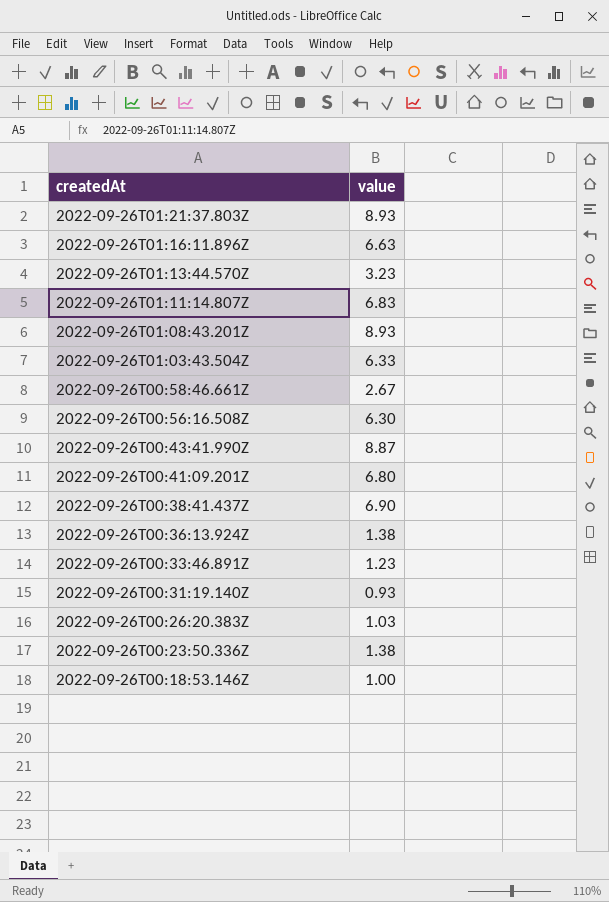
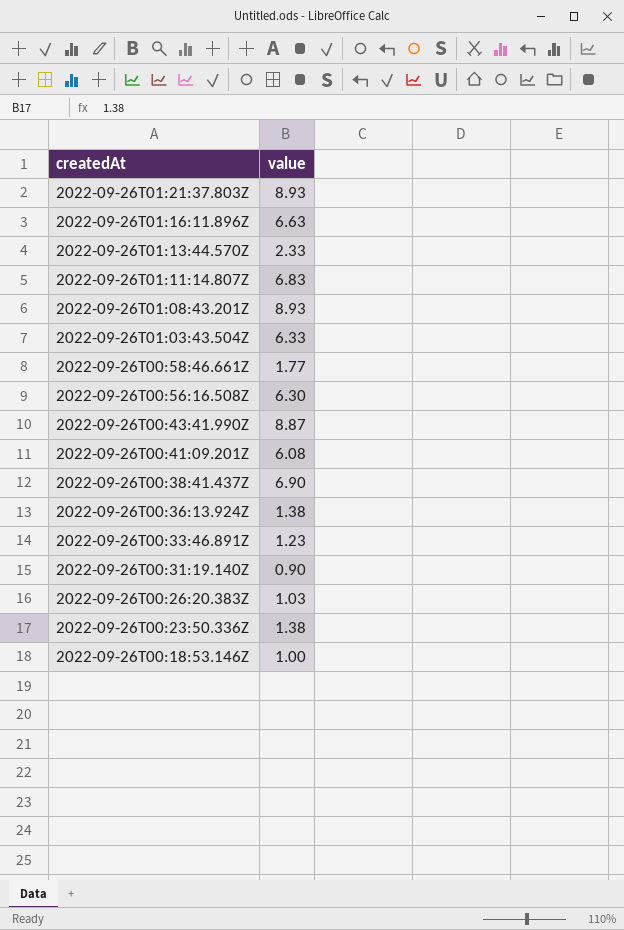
2022-09-26T01:13:44.570Z | value: 3.23 -> 2.33
2022-09-26T00:58:46.661Z | value: 2.67 -> 1.77
2022-09-26T00:41:09.201Z | value: 6.80 -> 6.08
2022-09-26T00:31:19.140Z | value: 0.93 -> 0.90

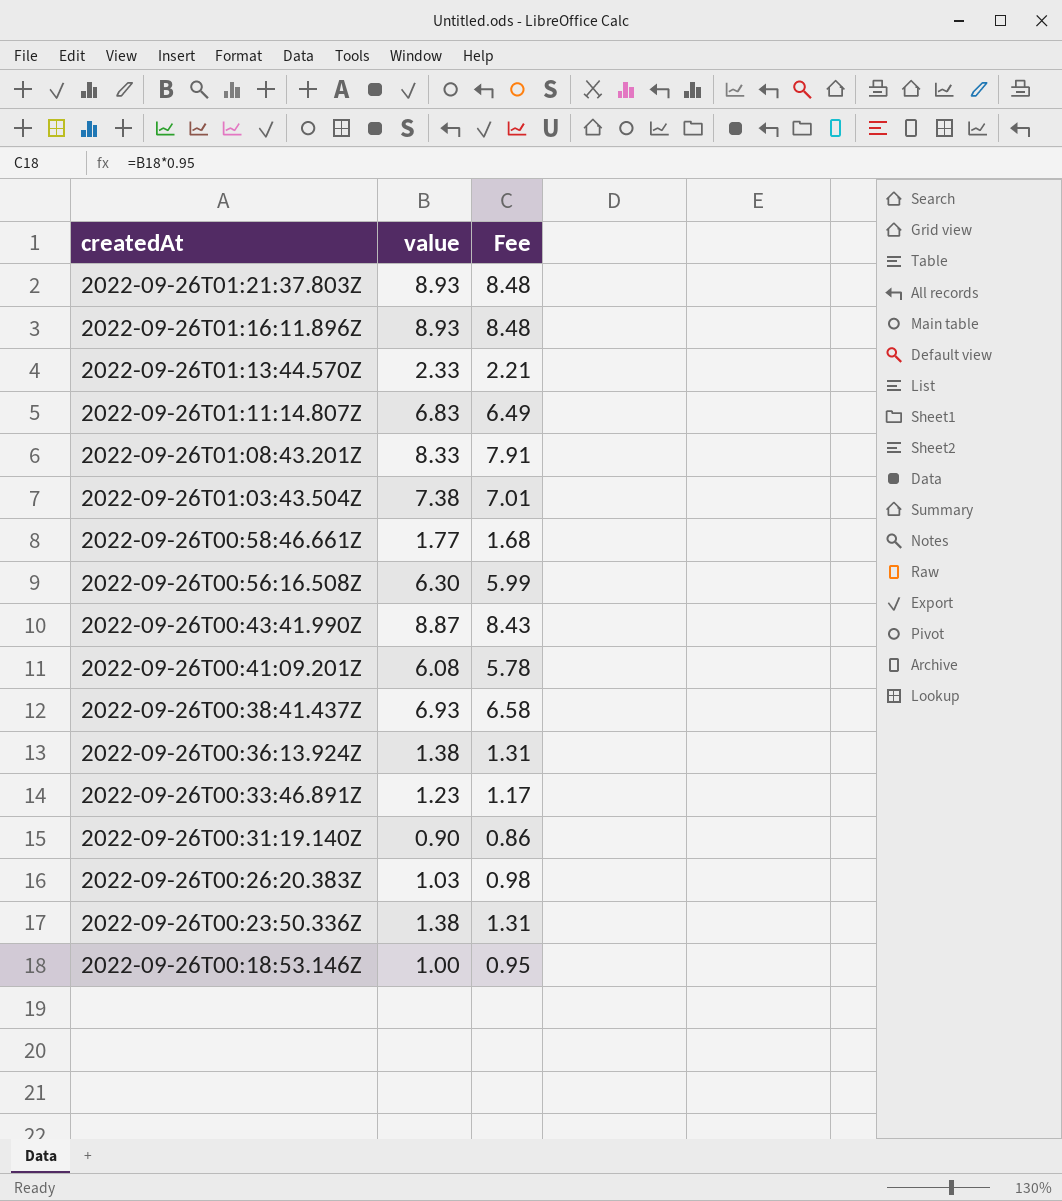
column Fee | formula: none -> [value] * 0.95
2022-09-26T01:16:11.896Z | value: 6.63 -> 8.93
2022-09-26T01:08:43.201Z | value: 8.93 -> 8.33
2022-09-26T01:03:43.504Z | value: 6.33 -> 7.38
2022-09-26T00:38:41.437Z | value: 6.90 -> 6.93

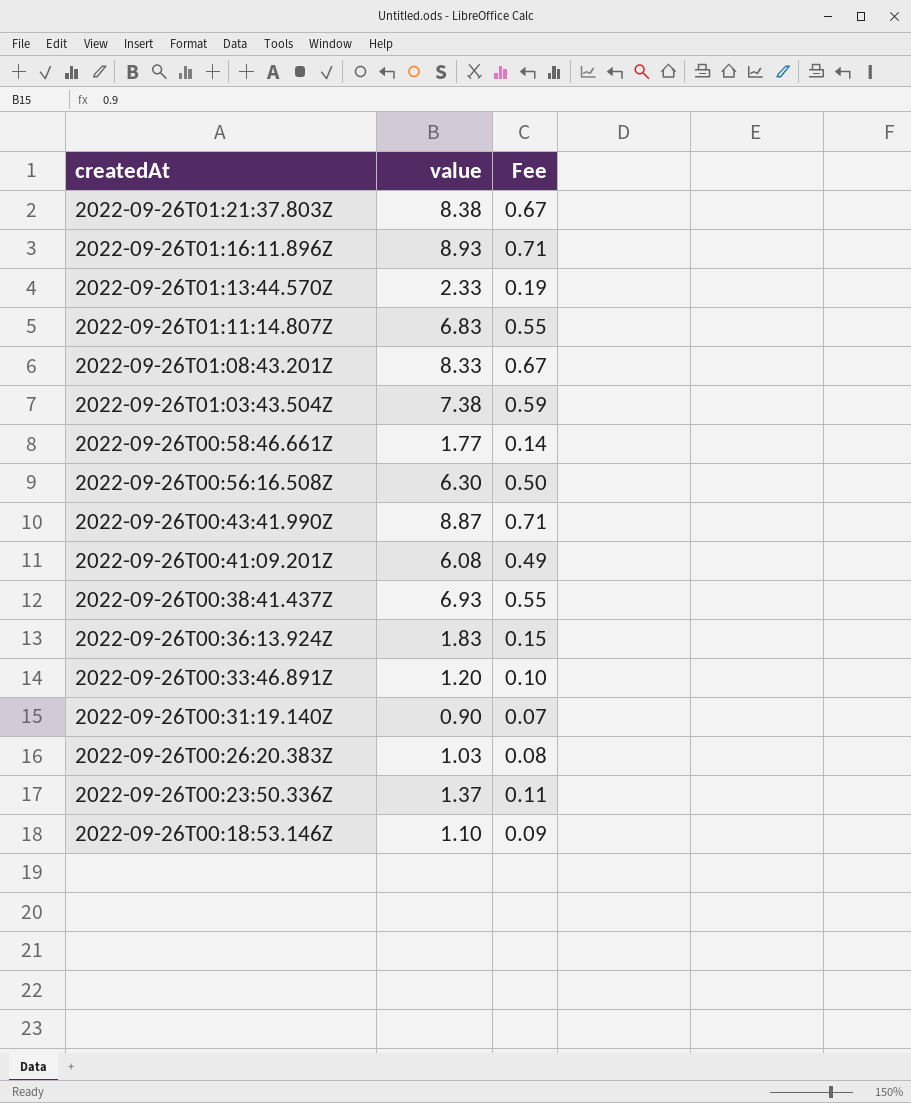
column Fee | formula: [value] * 0.95 -> [value] * 0.08
2022-09-26T01:21:37.803Z | value: 8.93 -> 8.38
2022-09-26T00:36:13.924Z | value: 1.38 -> 1.83
2022-09-26T00:33:46.891Z | value: 1.23 -> 1.20
2022-09-26T00:23:50.336Z | value: 1.38 -> 1.37
2022-09-26T00:18:53.146Z | value: 1.00 -> 1.10

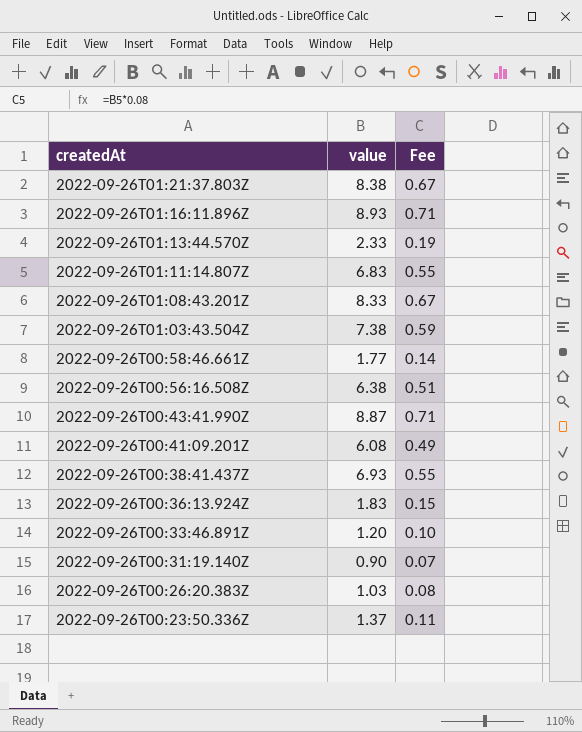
row 2022-09-26T00:18:53.146Z: 1.10 | 0.09 -> none
2022-09-26T00:56:16.508Z | value: 6.30 -> 6.38
2022-09-26T00:56:16.508Z | Fee: 0.50 -> 0.51

